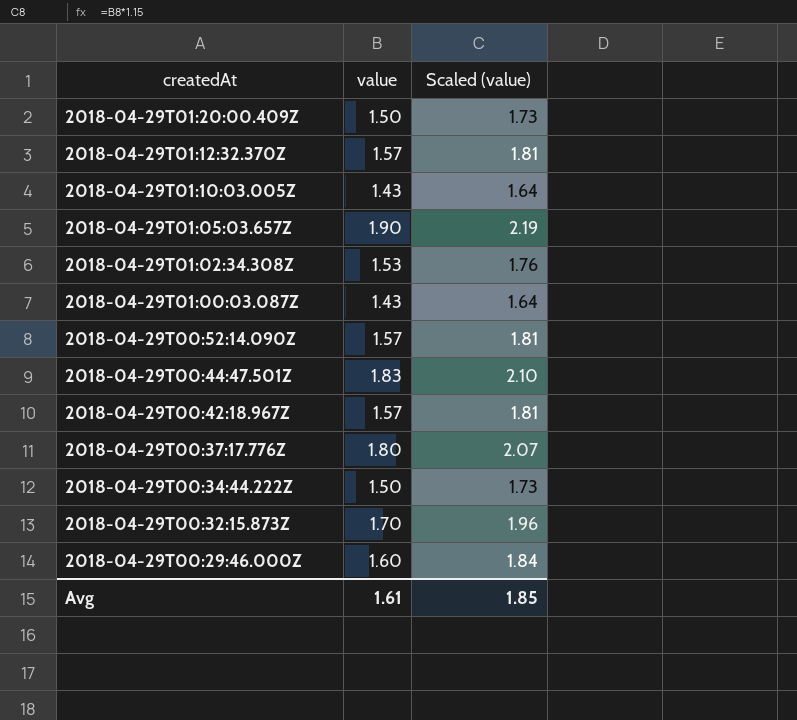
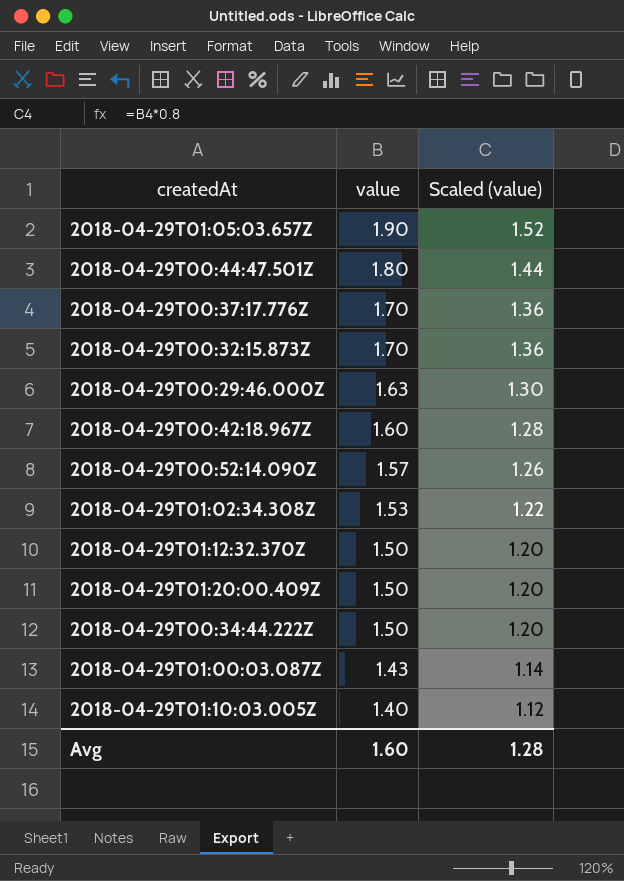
row order: createdAt descending -> value descending
column Scaled (value) | formula: [value] * 1.15 -> [value] * 0.8
2018-04-29T00:44:47.501Z | value: 1.83 -> 1.80
2018-04-29T00:37:17.776Z | value: 1.80 -> 1.70
2018-04-29T00:29:46.000Z | value: 1.60 -> 1.63
2018-04-29T00:42:18.967Z | value: 1.57 -> 1.60
2018-04-29T01:12:32.370Z | value: 1.57 -> 1.50
2018-04-29T01:10:03.005Z | value: 1.43 -> 1.40
Avg | value: 1.61 -> 1.60
Avg | Scaled (value): 1.85 -> 1.28

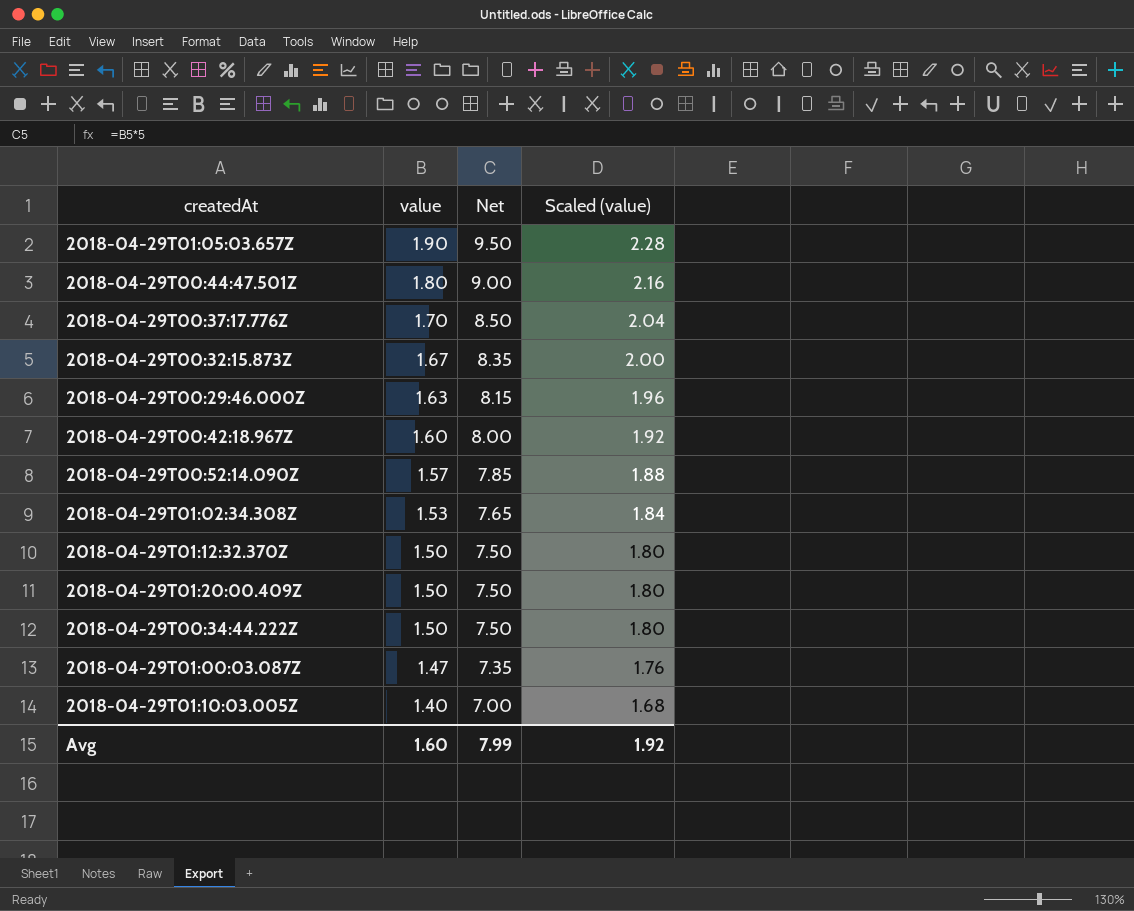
column Net | formula: none -> [value] * 5
column Scaled (value) | formula: [value] * 0.8 -> [value] * 1.2
2018-04-29T00:32:15.873Z | value: 1.70 -> 1.67
2018-04-29T01:00:03.087Z | value: 1.43 -> 1.47
Avg | Scaled (value): 1.28 -> 1.92

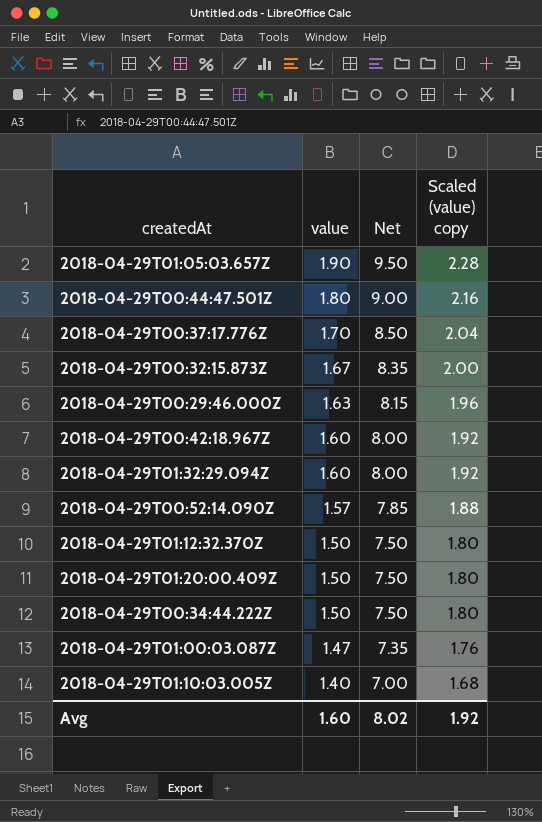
column name: Scaled (value) -> Scaled (value) copy
row 2018-04-29T01:02:34.308Z: 1.53 | 7.65 | 1.84 -> none
row 2018-04-29T01:32:29.094Z: none -> 1.60 | 8.00 | 1.92
Avg | Net: 7.99 -> 8.02

